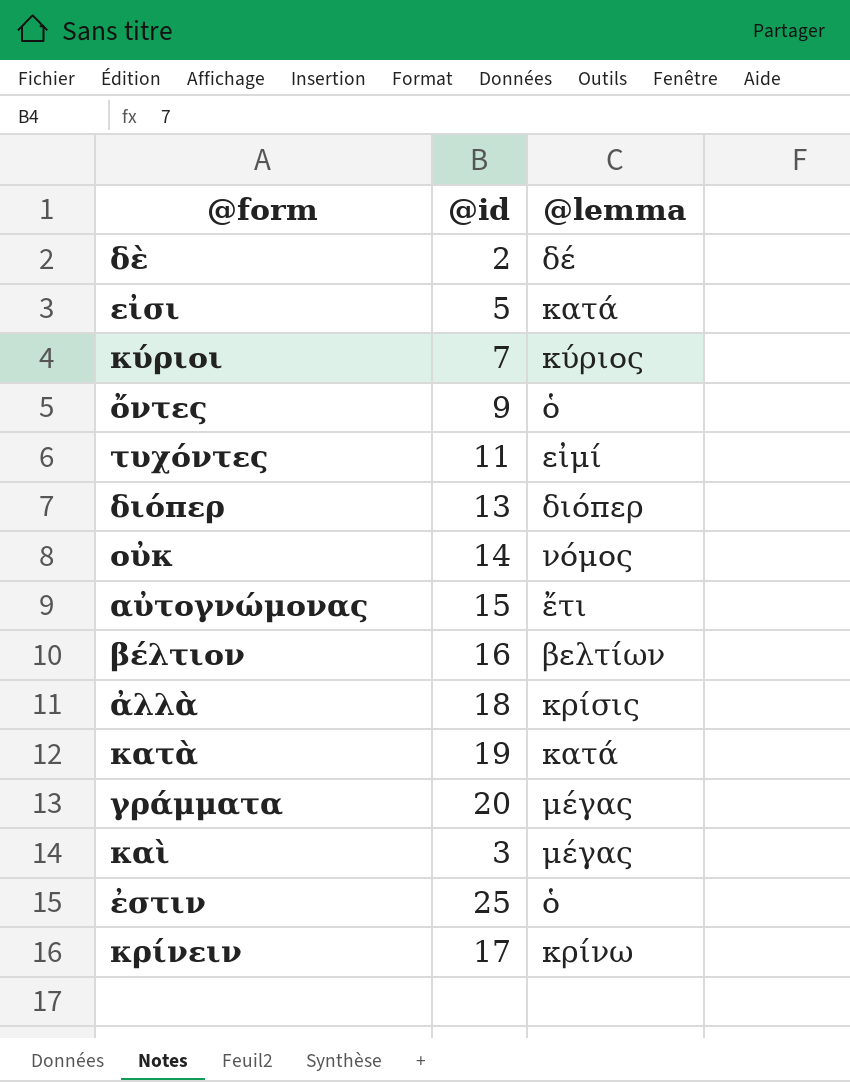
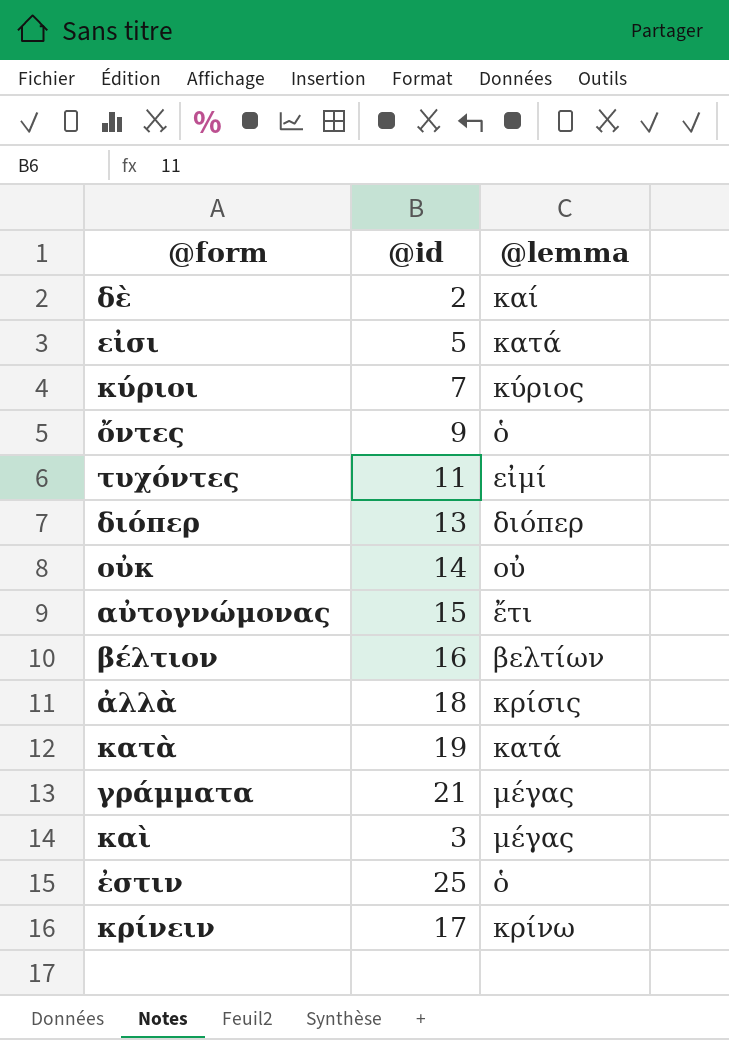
δὲ | @lemma: δέ -> καί
οὐκ | @lemma: νόμος -> οὐ
γράμματα | @id: 20 -> 21

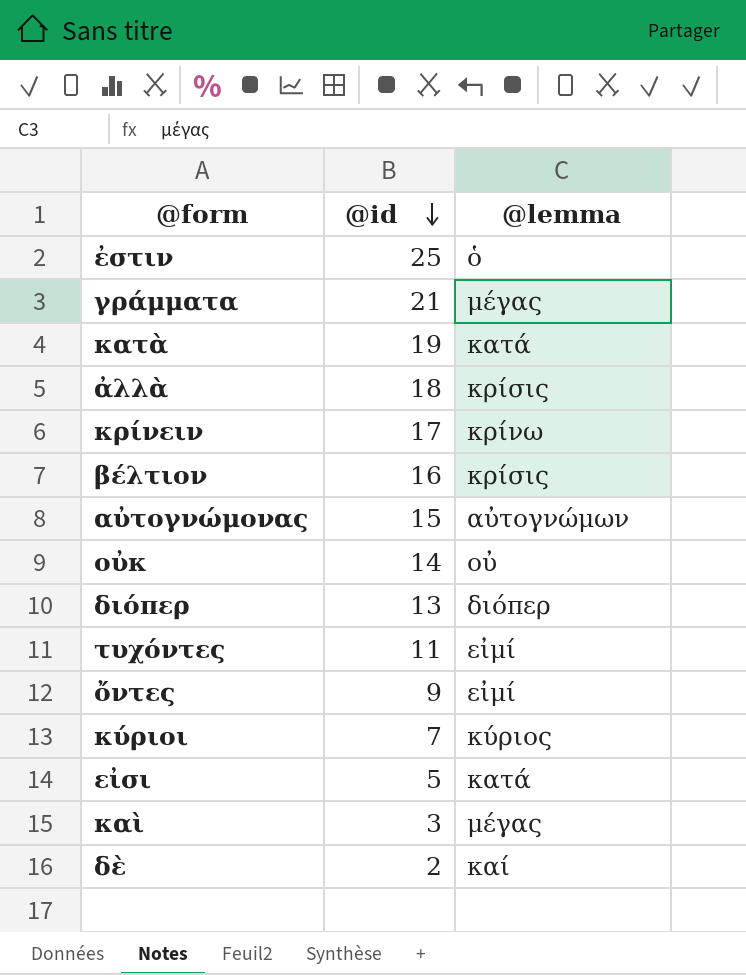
row order: none -> @id descending
βέλτιον | @lemma: βελτίων -> κρίσις
αὐτογνώμονας | @lemma: ἔτι -> αὐτογνώμων
ὄντες | @lemma: ὁ -> εἰμί

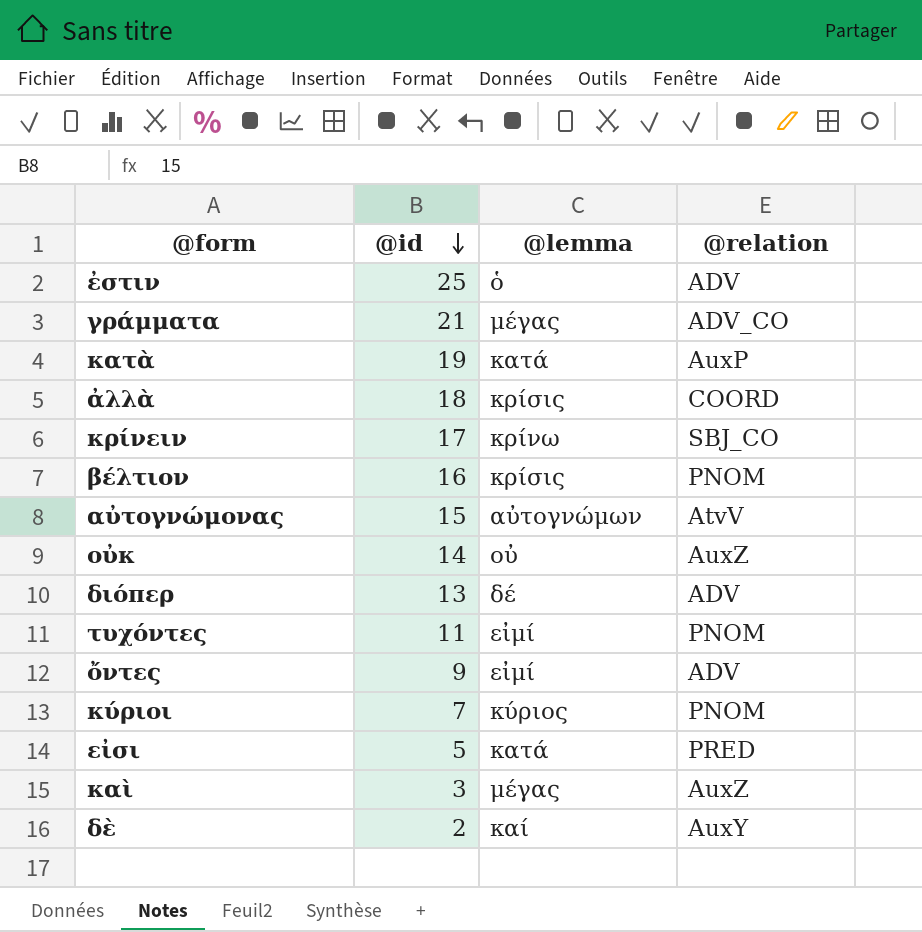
column @relation | position: none -> 4
διόπερ | @lemma: διόπερ -> δέ

